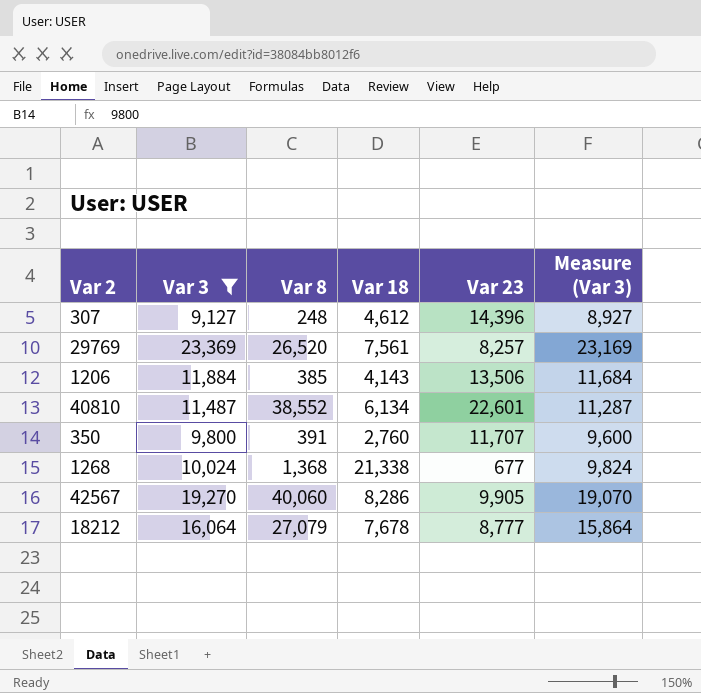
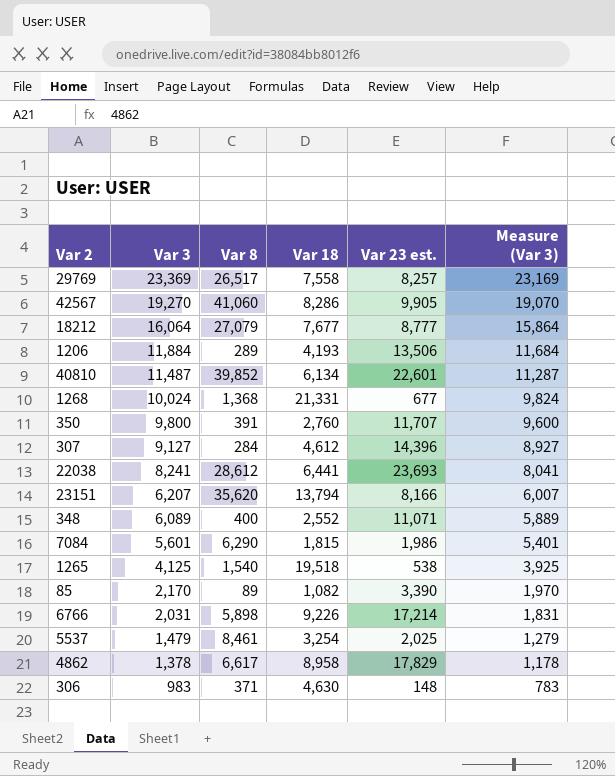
filter: Var 3 >= 9,127 -> none
row order: none -> Var 3 descending
column name: Var 23 -> Var 23 est.
29769 | Var 8: 26,520 -> 26,517
29769 | Var 18: 7,561 -> 7,558
42567 | Var 8: 40,060 -> 41,060
18212 | Var 18: 7,678 -> 7,677
1206 | Var 8: 385 -> 289
1206 | Var 18: 4,143 -> 4,193
40810 | Var 8: 38,552 -> 39,852
1268 | Var 18: 21,338 -> 21,331
307 | Var 8: 248 -> 284

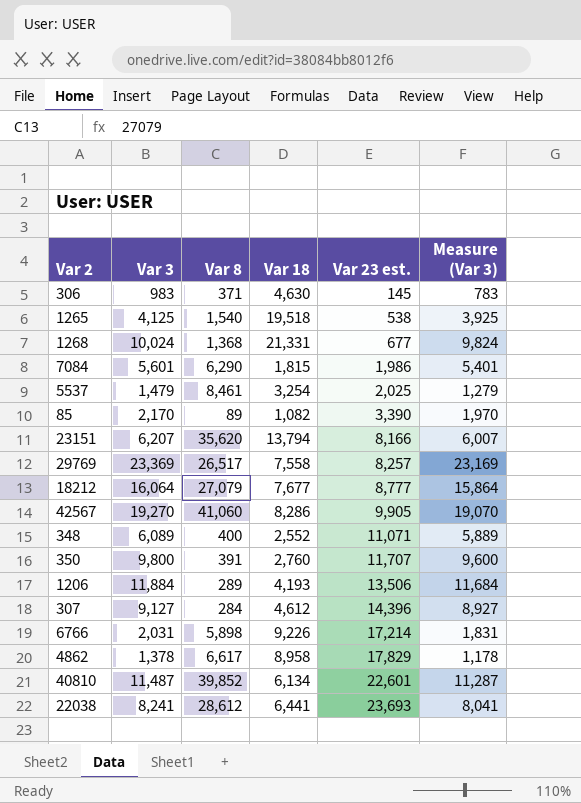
row order: Var 3 descending -> Var 23 est. ascending
306 | Var 23 est.: 148 -> 145

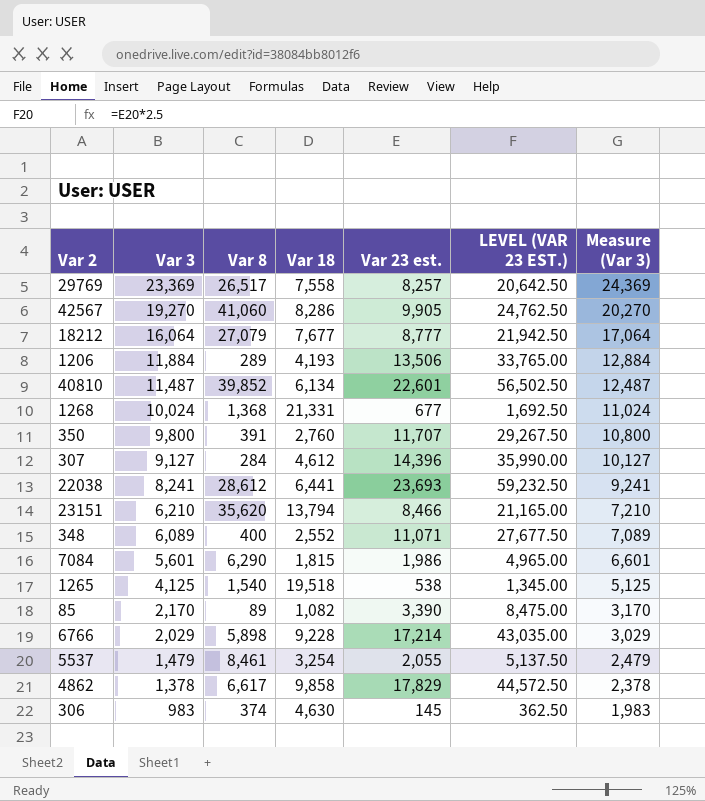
row order: Var 23 est. ascending -> Var 3 descending
column LEVEL (VAR 23 EST.) | formula: none -> [Var 23 est.] * 2.5
column Measure (Var 3) | formula: [Var 3] - 200 -> [Var 3] + 1000
23151 | Var 3: 6,207 -> 6,210
23151 | Var 23 est.: 8,166 -> 8,466
6766 | Var 3: 2,031 -> 2,029
6766 | Var 18: 9,226 -> 9,228
5537 | Var 23 est.: 2,025 -> 2,055
4862 | Var 18: 8,958 -> 9,858
306 | Var 8: 371 -> 374

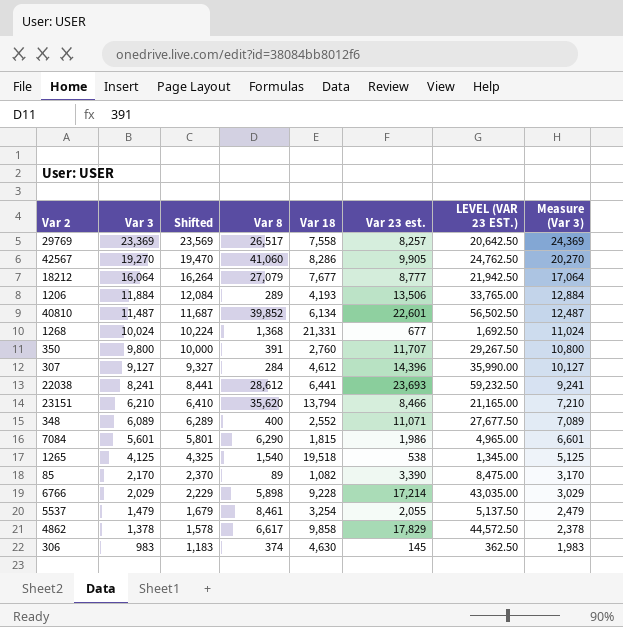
column Shifted | formula: none -> [Var 3] + 200

